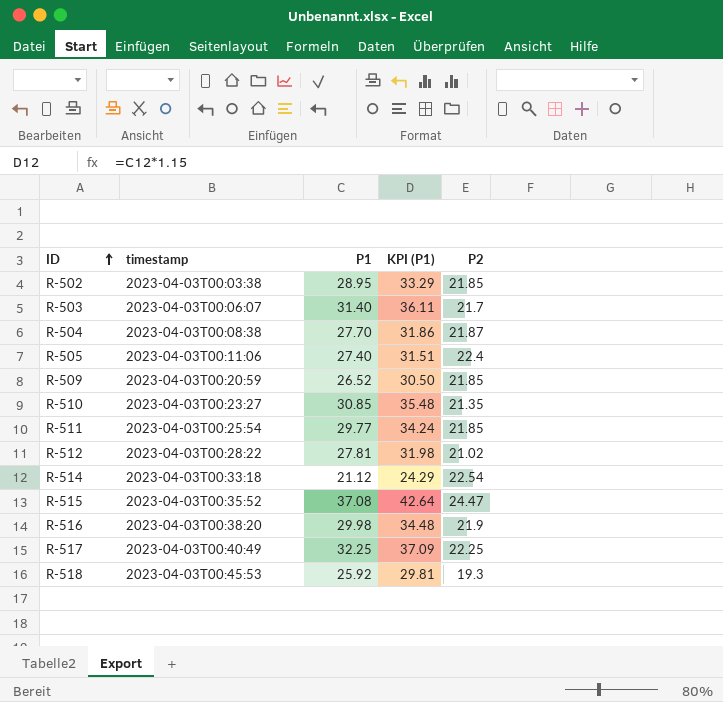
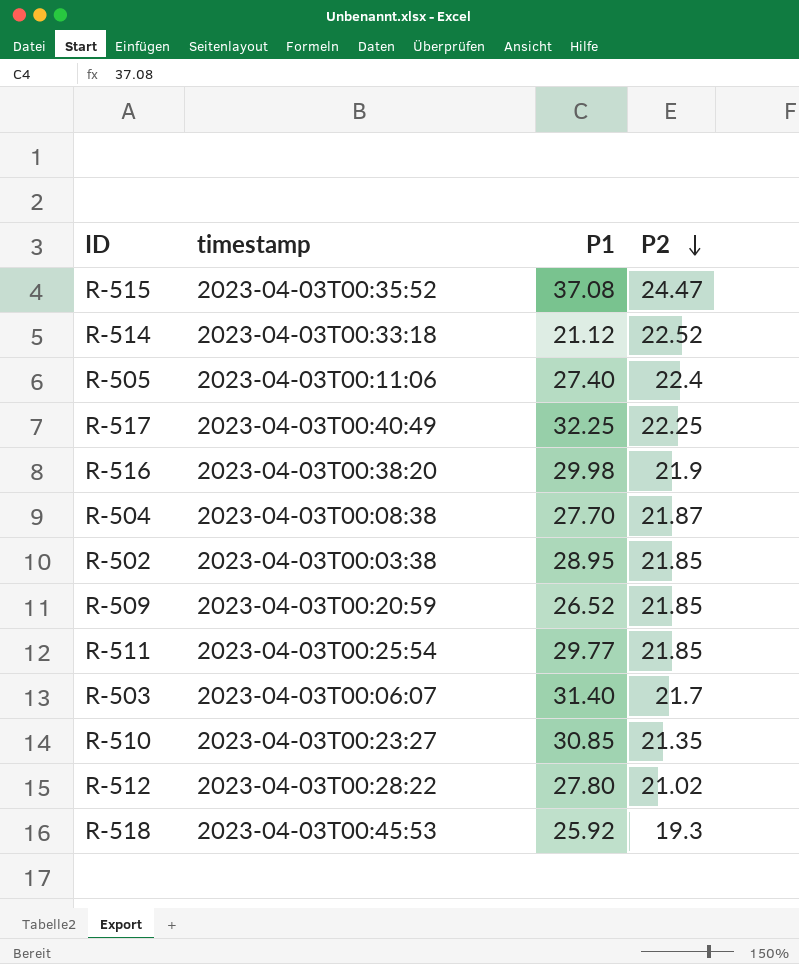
row order: ID ascending -> P2 descending
column KPI (P1) | formula: [P1] * 1.15 -> none
R-514 | P2: 22.54 -> 22.52
R-512 | P1: 27.81 -> 27.80

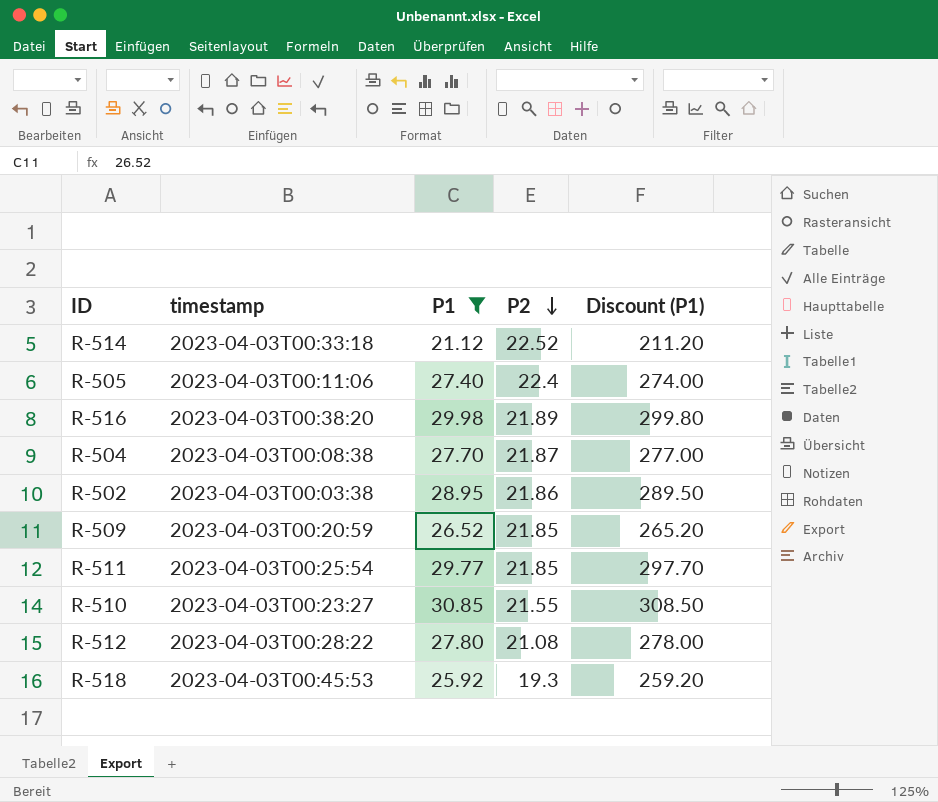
filter: none -> P1 <= 30.85
column Discount (P1) | formula: none -> [P1] * 10
R-516 | P2: 21.9 -> 21.89
R-502 | P2: 21.85 -> 21.86
R-510 | P2: 21.35 -> 21.55
R-512 | P2: 21.02 -> 21.08

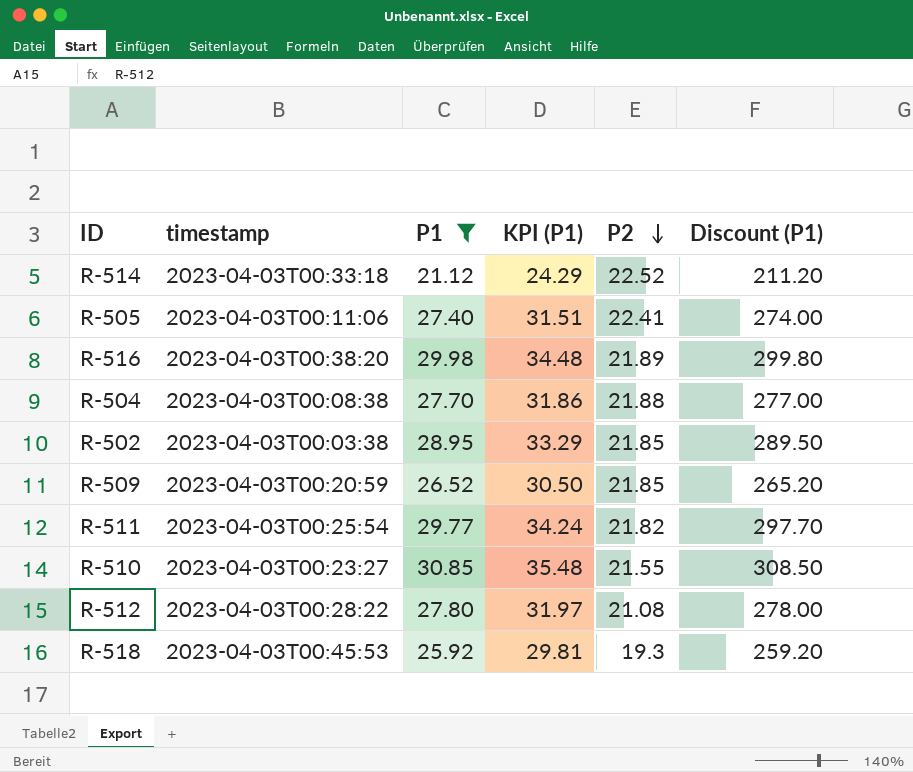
column KPI (P1) | formula: none -> [P1] * 1.15
R-505 | P2: 22.4 -> 22.41
R-504 | P2: 21.87 -> 21.88
R-502 | P2: 21.86 -> 21.85
R-511 | P2: 21.85 -> 21.82

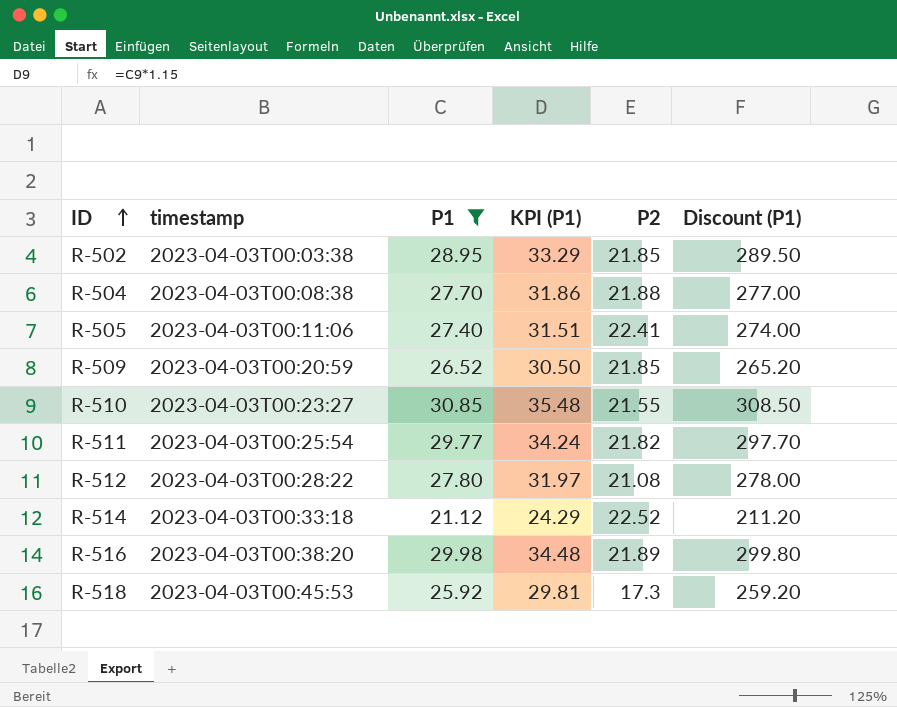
row order: P2 descending -> ID ascending
R-518 | P2: 19.3 -> 17.3

